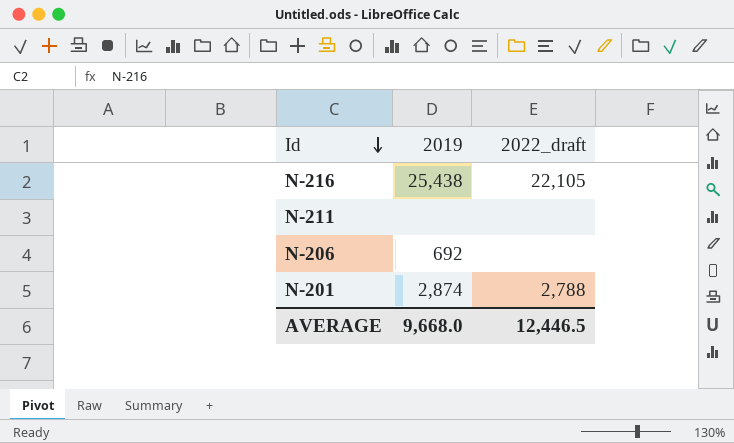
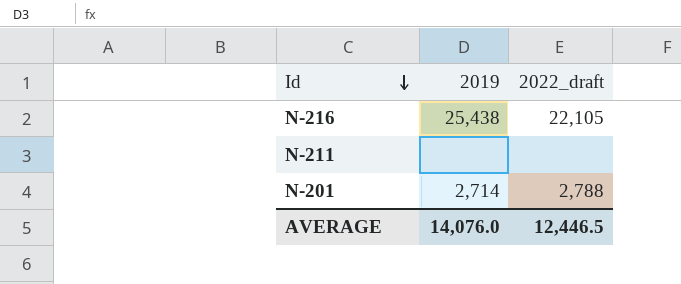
row N-206: 692 | none -> none
N-201 | 2019: 2,874 -> 2,714
AVERAGE | 2019: 9,668.0 -> 14,076.0

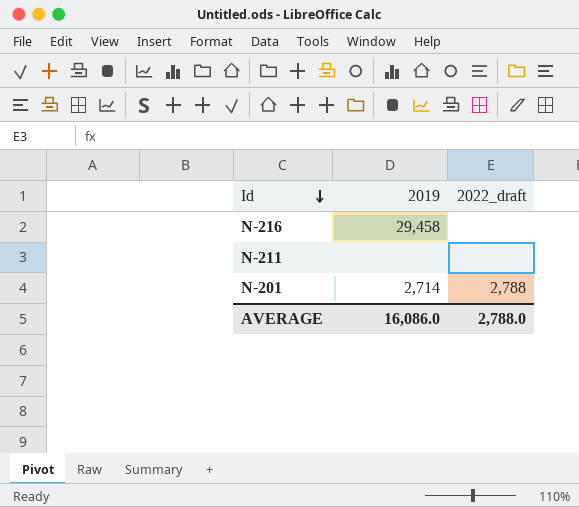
N-216 | 2019: 25,438 -> 29,458
N-216 | 2022_draft: 22,105 -> none
AVERAGE | 2019: 14,076.0 -> 16,086.0
AVERAGE | 2022_draft: 12,446.5 -> 2,788.0

